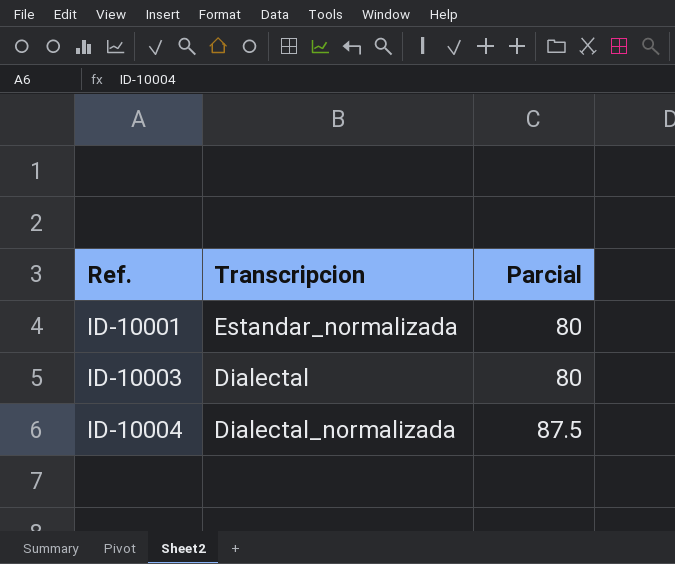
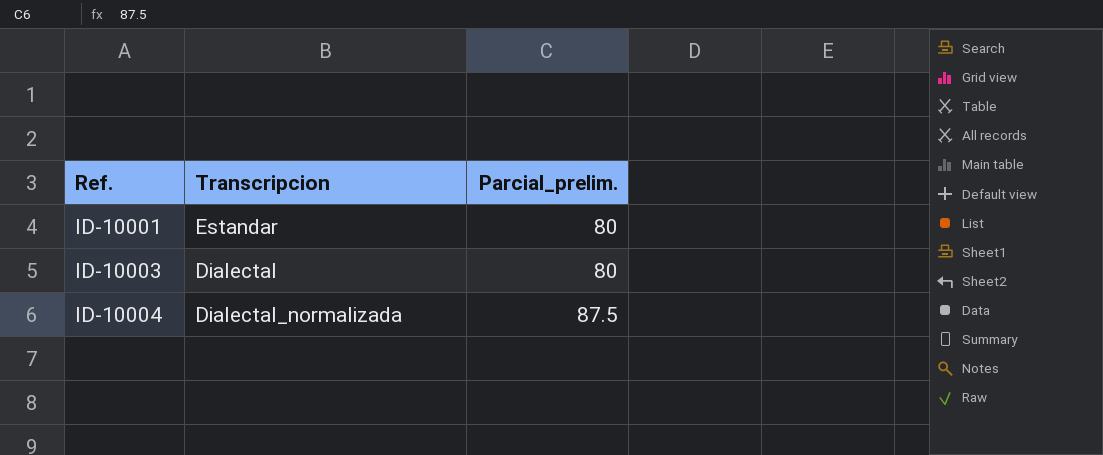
column name: Parcial -> Parcial_prelim.
ID-10001 | Transcripcion: Estandar_normalizada -> Estandar

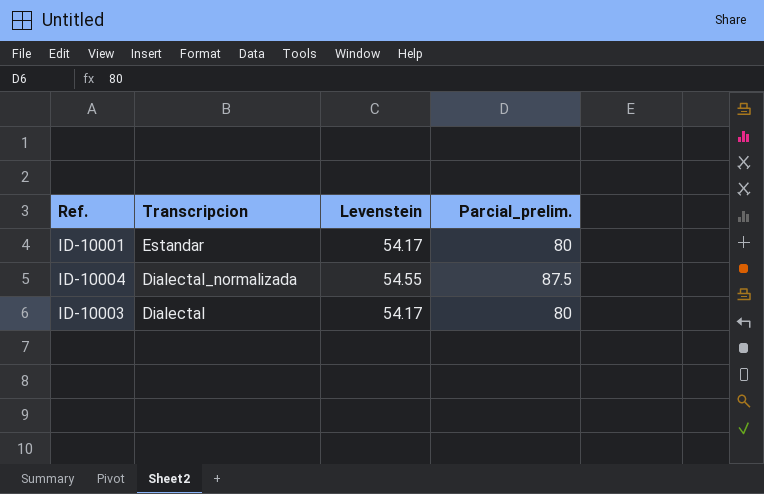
row order: Ref. ascending -> Transcripcion descending
column Levenstein | position: none -> 3

